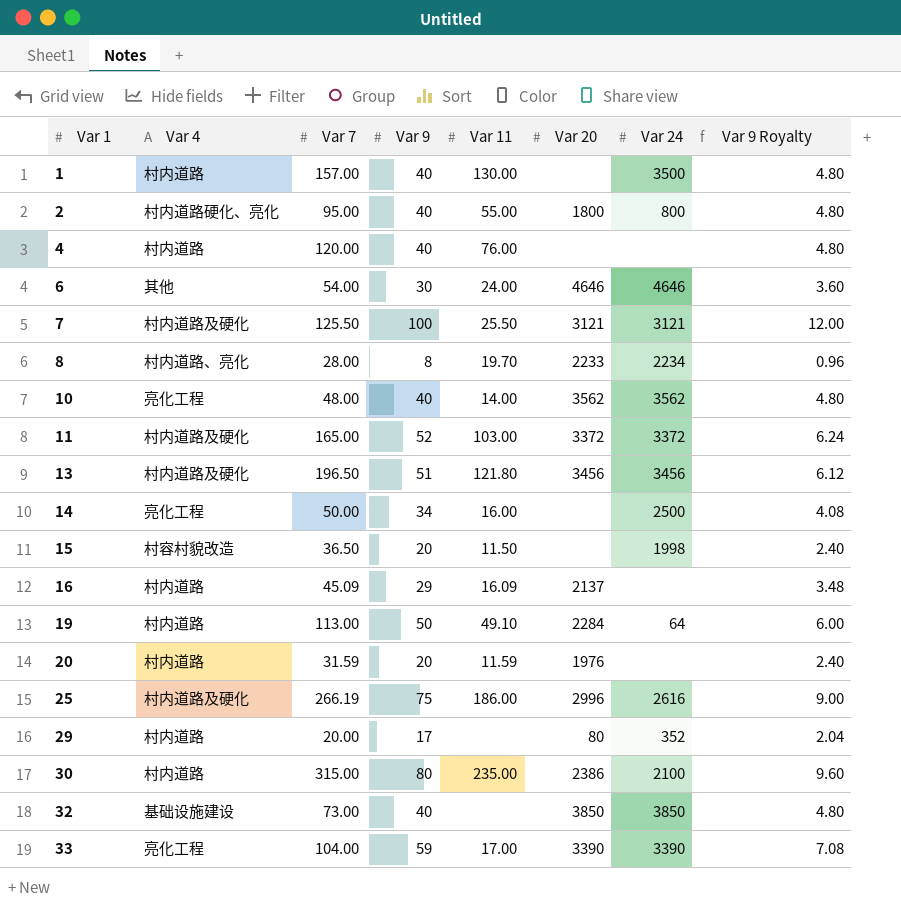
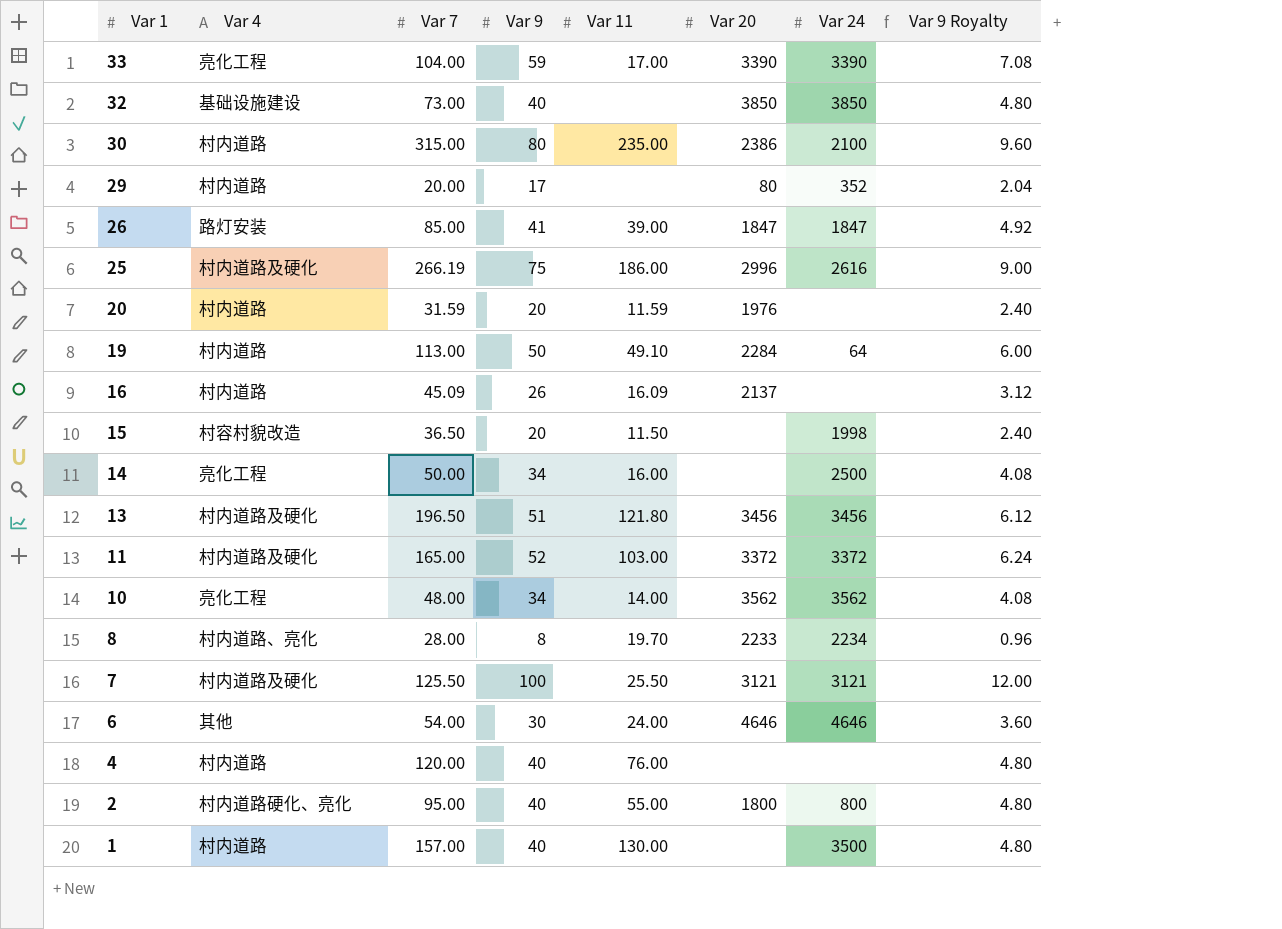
row order: Var 1 ascending -> Var 1 descending
row 26: none -> 路灯安装 | 85.00 | 41 | 39.00 | 1847 | 1847 | 4.92
16 | Var 9: 29 -> 26
16 | Var 9 Royalty: 3.48 -> 3.12
10 | Var 9: 40 -> 34
10 | Var 9 Royalty: 4.80 -> 4.08

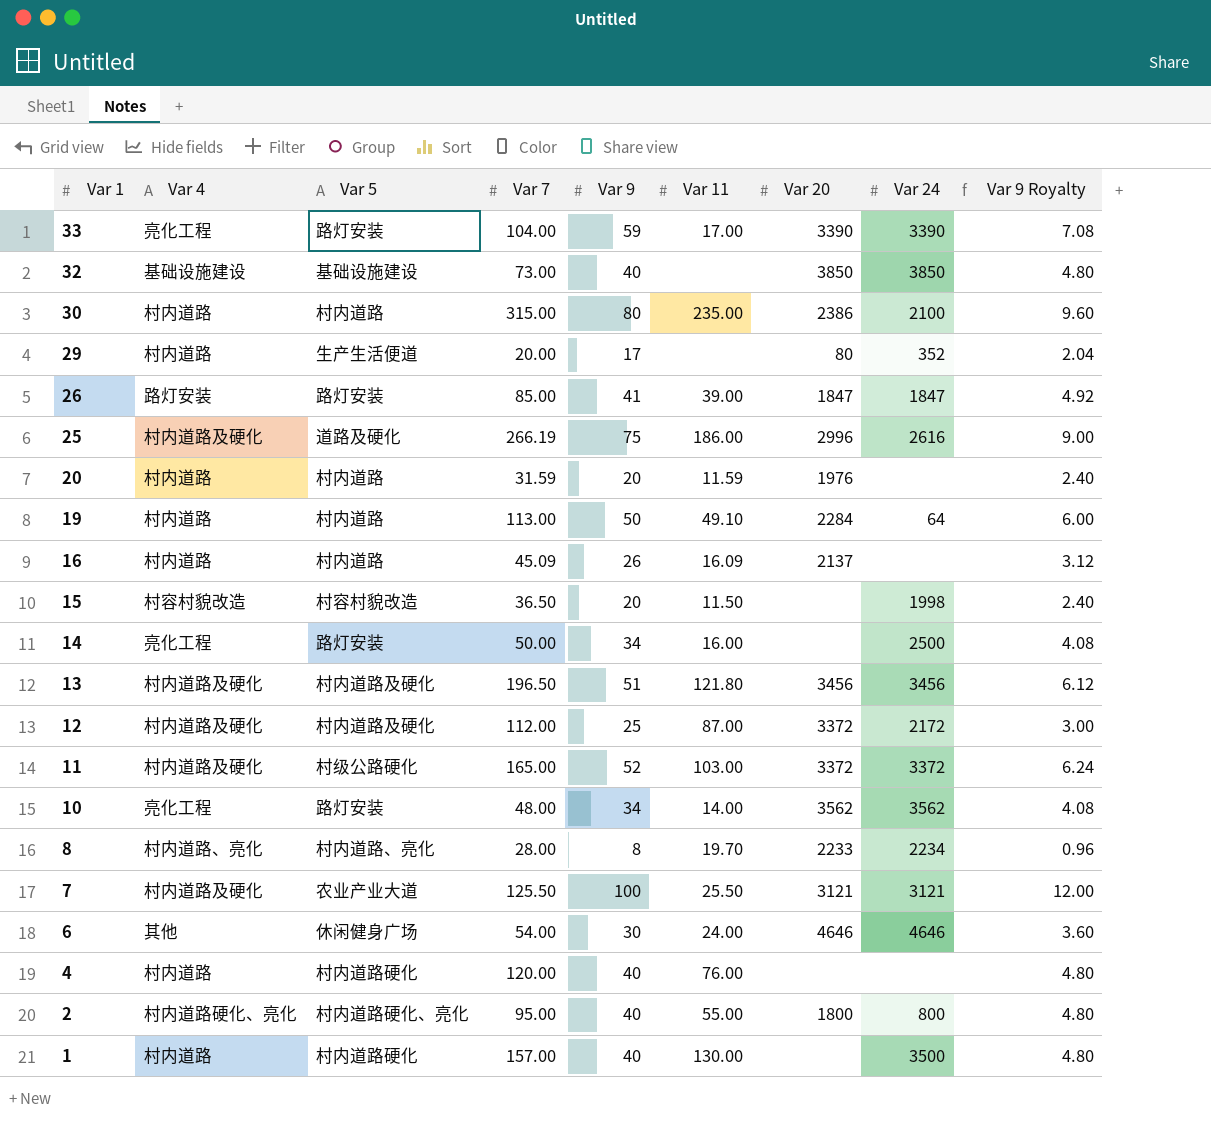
column Var 5 | position: none -> 3
row 12: none -> 村内道路及硬化 | 村内道路及硬化 | 112.00 | 25 | 87.00 | 3372 | 2172 | 3.00

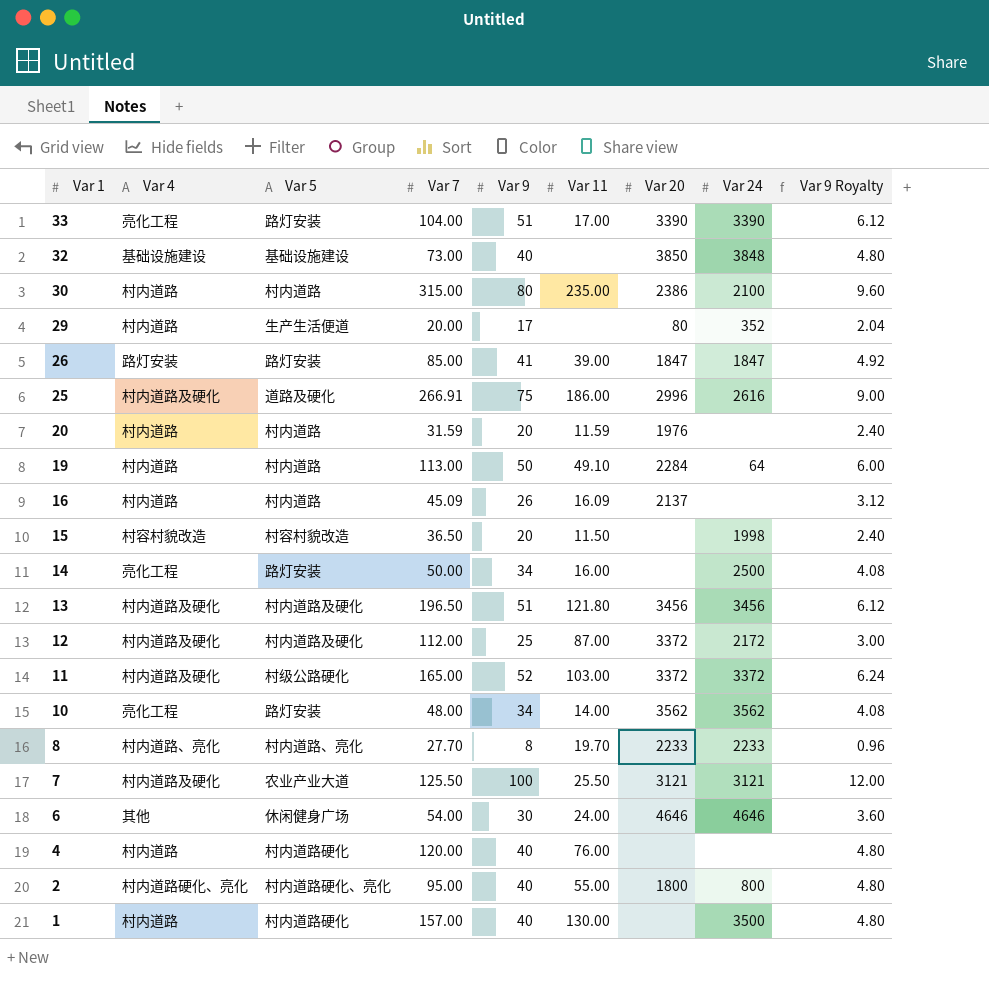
33 | Var 9: 59 -> 51
33 | Var 9 Royalty: 7.08 -> 6.12
32 | Var 24: 3850 -> 3848
25 | Var 7: 266.19 -> 266.91
8 | Var 7: 28.00 -> 27.70
8 | Var 24: 2234 -> 2233

